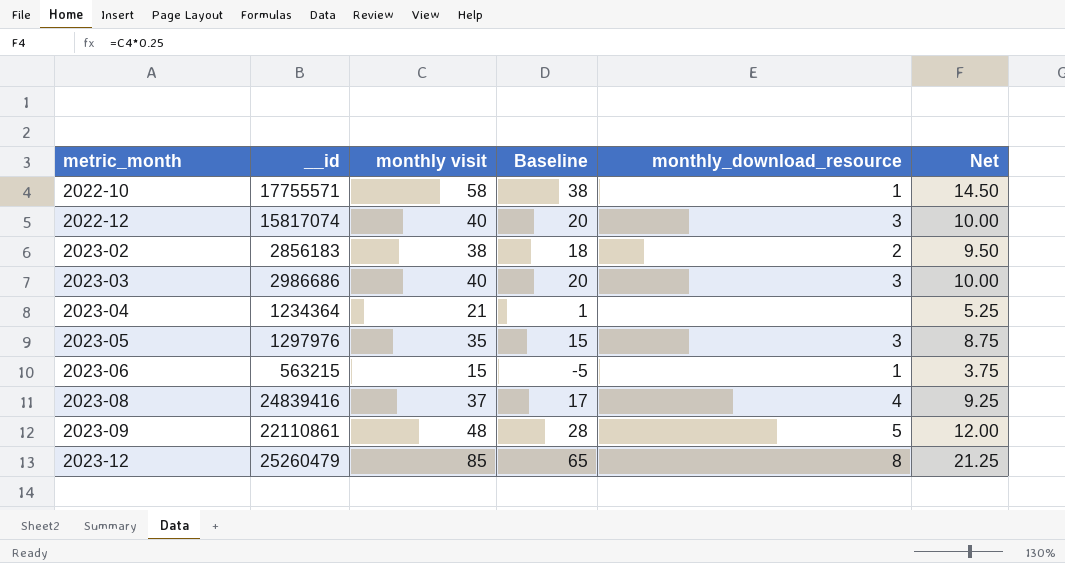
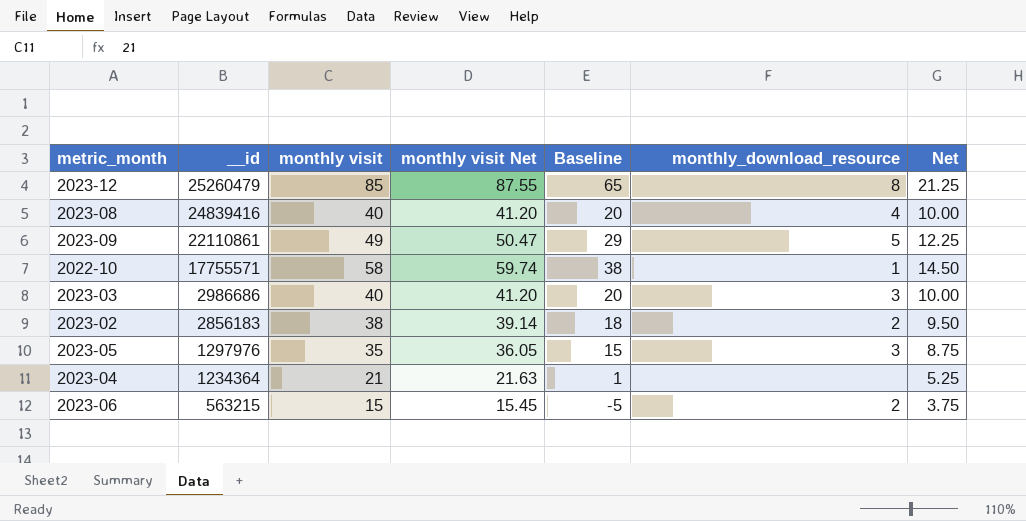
row order: metric_month ascending -> __id descending
column monthly visit Net | formula: none -> [monthly visit] * 1.03
row 2022-12: 15817074 | 40 | 20 | 3 | 10.00 -> none
2023-08 | monthly visit: 37 -> 40
2023-08 | Baseline: 17 -> 20
2023-08 | Net: 9.25 -> 10.00
2023-09 | monthly visit: 48 -> 49
2023-09 | Baseline: 28 -> 29
2023-09 | Net: 12.00 -> 12.25
2023-06 | monthly_download_resource: 1 -> 2

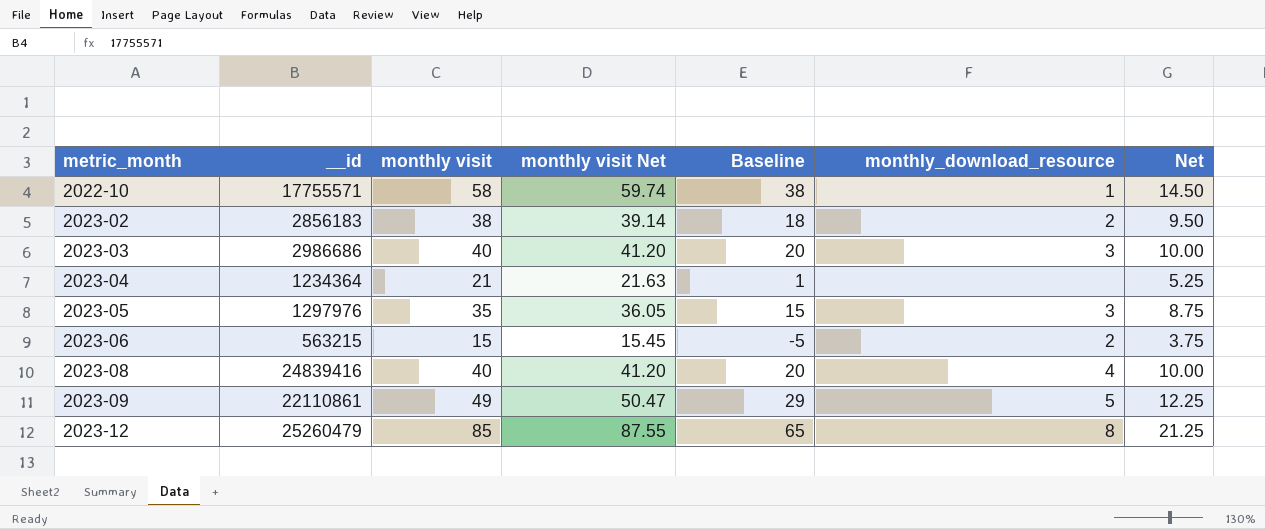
row order: __id descending -> metric_month ascending

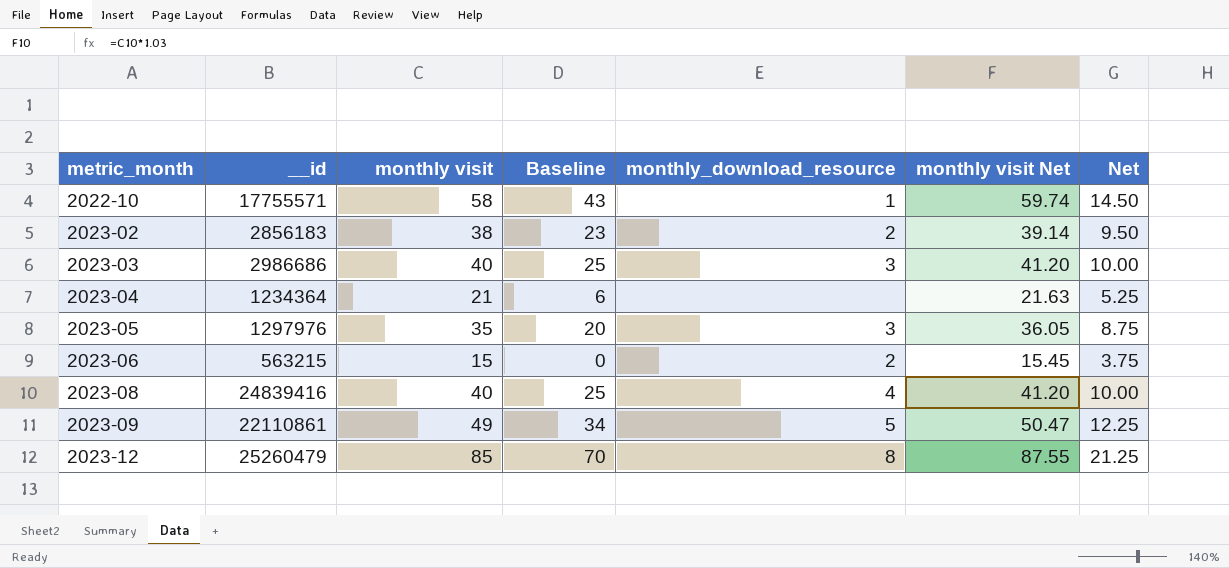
column Baseline | formula: [monthly visit] - 20 -> [monthly visit] - 15
column monthly visit Net | position: 4 -> 6

